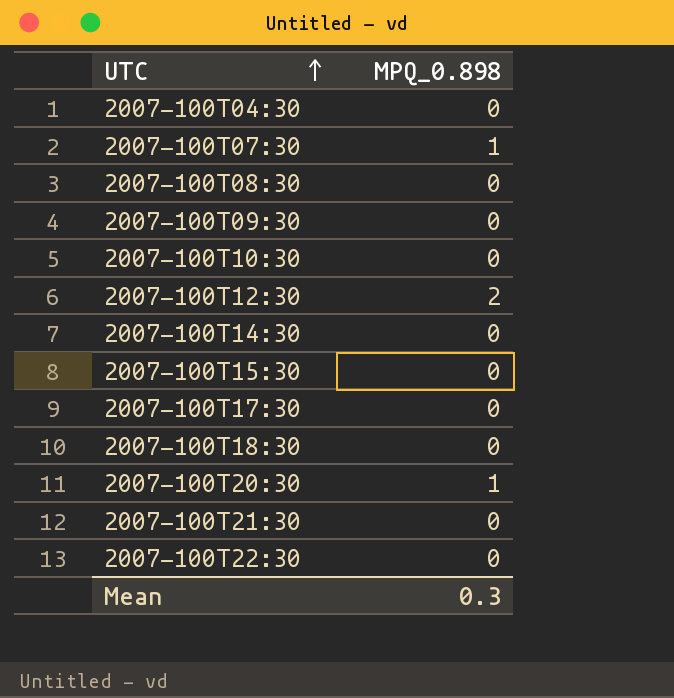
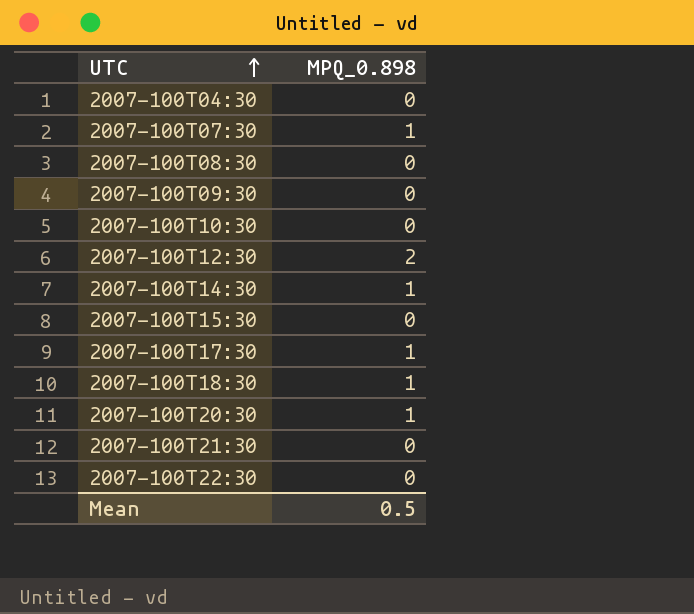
2007-100T14:30 | MPQ_0.898: 0 -> 1
2007-100T17:30 | MPQ_0.898: 0 -> 1
2007-100T18:30 | MPQ_0.898: 0 -> 1
Mean | MPQ_0.898: 0.3 -> 0.5

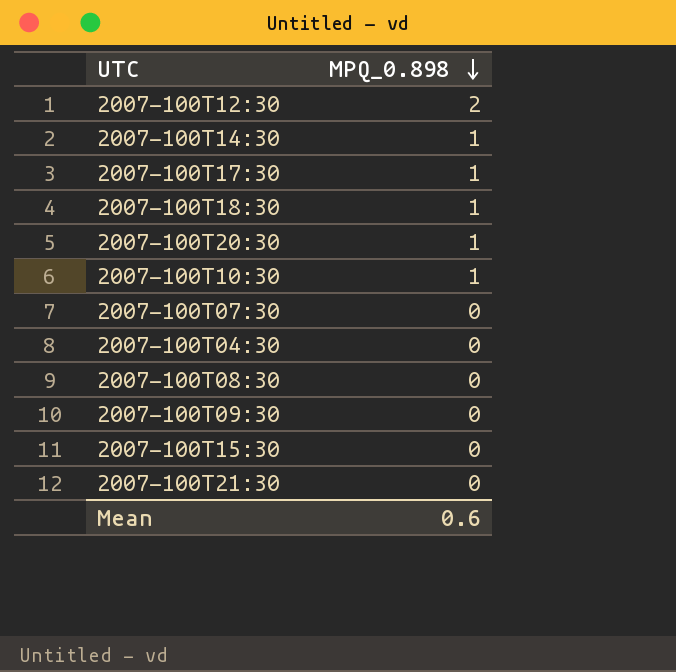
row order: UTC ascending -> MPQ_0.898 descending
row 2007-100T22:30: 0 -> none
2007-100T10:30 | MPQ_0.898: 0 -> 1
2007-100T07:30 | MPQ_0.898: 1 -> 0
Mean | MPQ_0.898: 0.5 -> 0.6

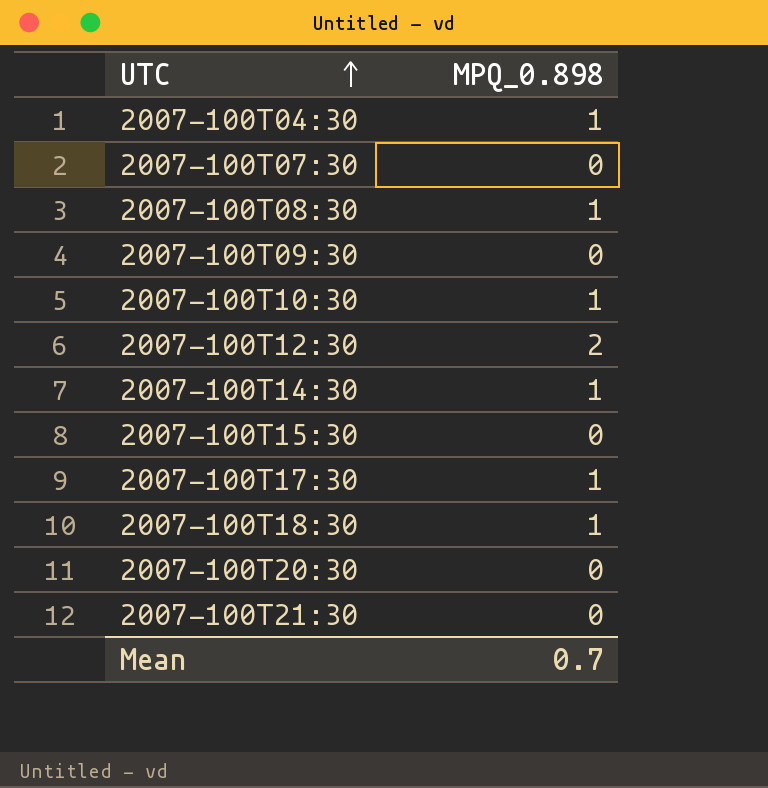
row order: MPQ_0.898 descending -> UTC ascending
2007-100T04:30 | MPQ_0.898: 0 -> 1
2007-100T08:30 | MPQ_0.898: 0 -> 1
2007-100T20:30 | MPQ_0.898: 1 -> 0
Mean | MPQ_0.898: 0.6 -> 0.7

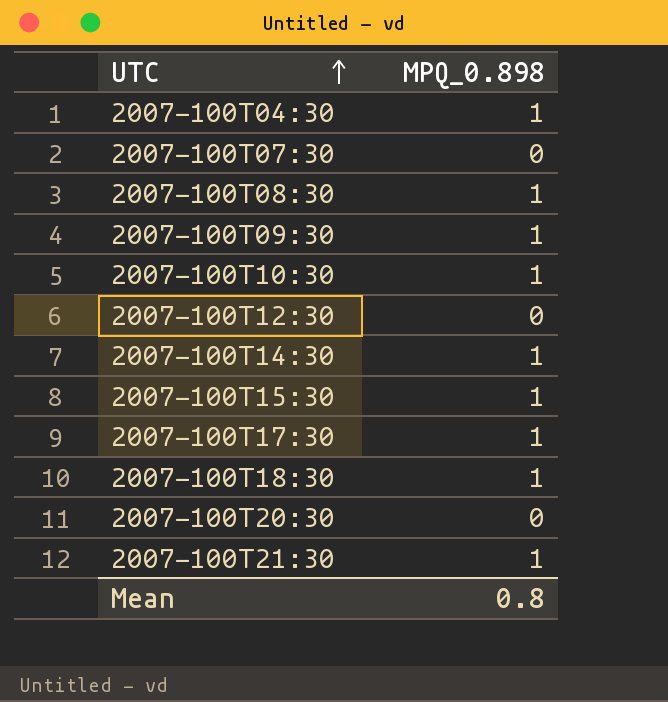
2007-100T09:30 | MPQ_0.898: 0 -> 1
2007-100T12:30 | MPQ_0.898: 2 -> 0
2007-100T15:30 | MPQ_0.898: 0 -> 1
2007-100T21:30 | MPQ_0.898: 0 -> 1
Mean | MPQ_0.898: 0.7 -> 0.8

